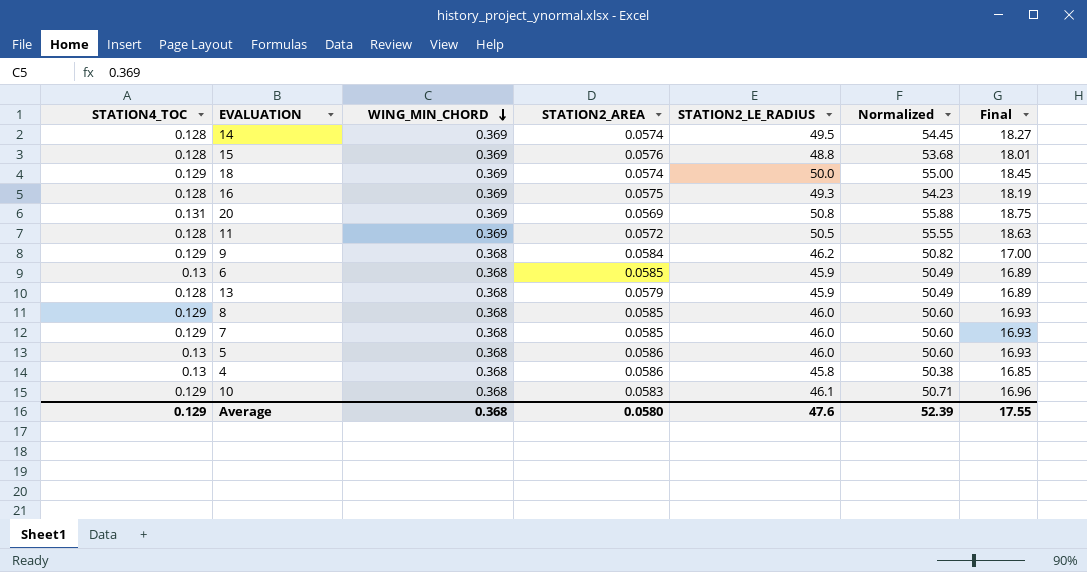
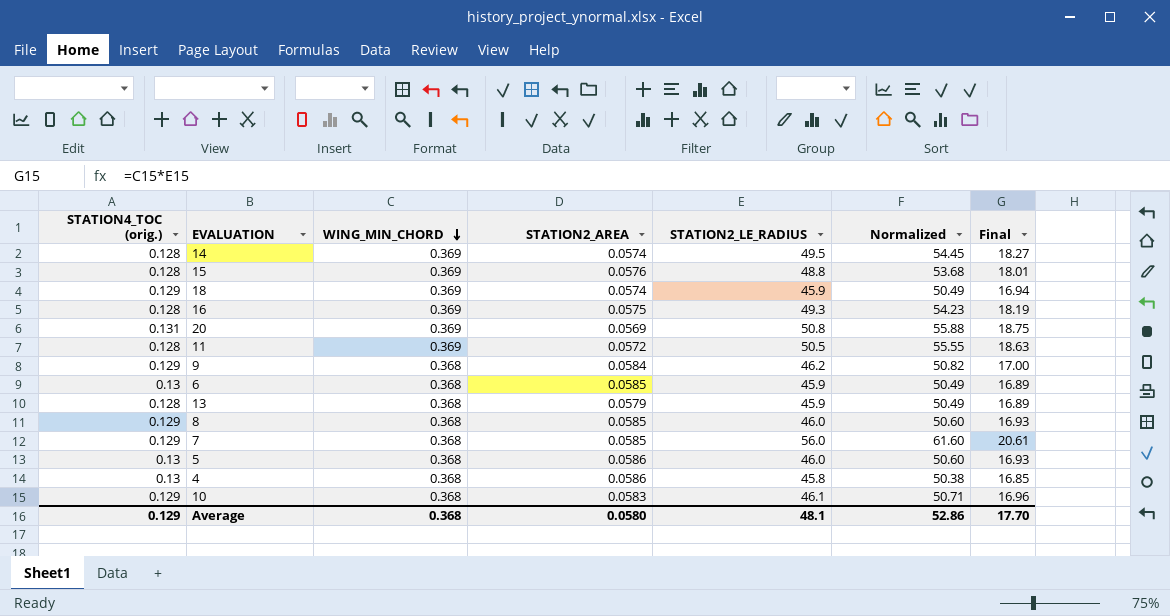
column name: STATION4_TOC -> STATION4_TOC (orig.)
18 | STATION2_LE_RADIUS: 50.0 -> 45.9
18 | Normalized: 55.00 -> 50.49
18 | Final: 18.45 -> 16.94
7 | STATION2_LE_RADIUS: 46.0 -> 56.0
7 | Normalized: 50.60 -> 61.60
7 | Final: 16.93 -> 20.61
Average | STATION2_LE_RADIUS: 47.6 -> 48.1
Average | Normalized: 52.39 -> 52.86
Average | Final: 17.55 -> 17.70

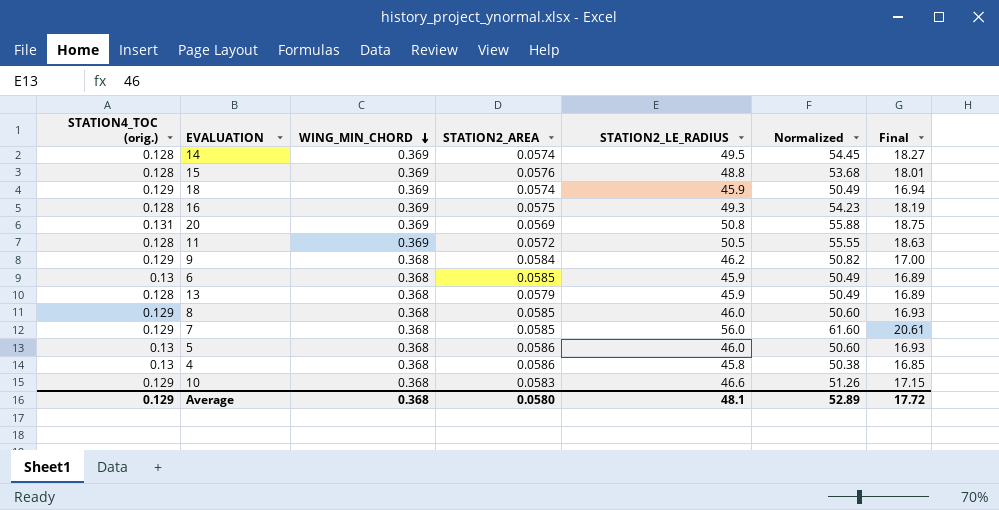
10 | STATION2_LE_RADIUS: 46.1 -> 46.6
10 | Normalized: 50.71 -> 51.26
10 | Final: 16.96 -> 17.15
Average | Normalized: 52.86 -> 52.89
Average | Final: 17.70 -> 17.72

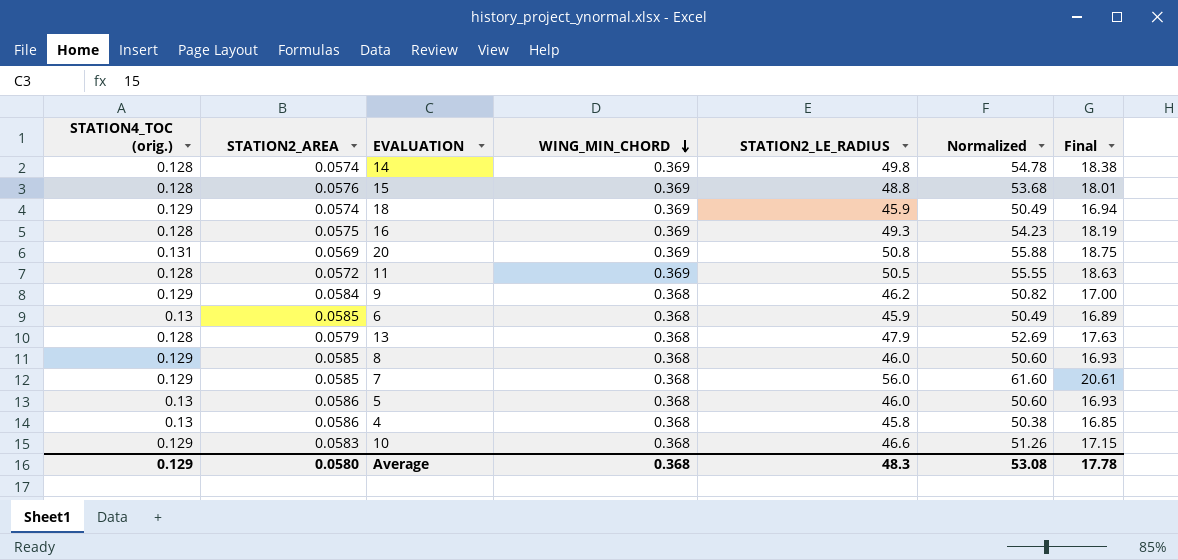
column STATION2_AREA | position: 4 -> 2
14 | STATION2_LE_RADIUS: 49.5 -> 49.8
14 | Normalized: 54.45 -> 54.78
14 | Final: 18.27 -> 18.38
13 | STATION2_LE_RADIUS: 45.9 -> 47.9
13 | Normalized: 50.49 -> 52.69
13 | Final: 16.89 -> 17.63
Average | STATION2_LE_RADIUS: 48.1 -> 48.3
Average | Normalized: 52.89 -> 53.08
Average | Final: 17.72 -> 17.78

